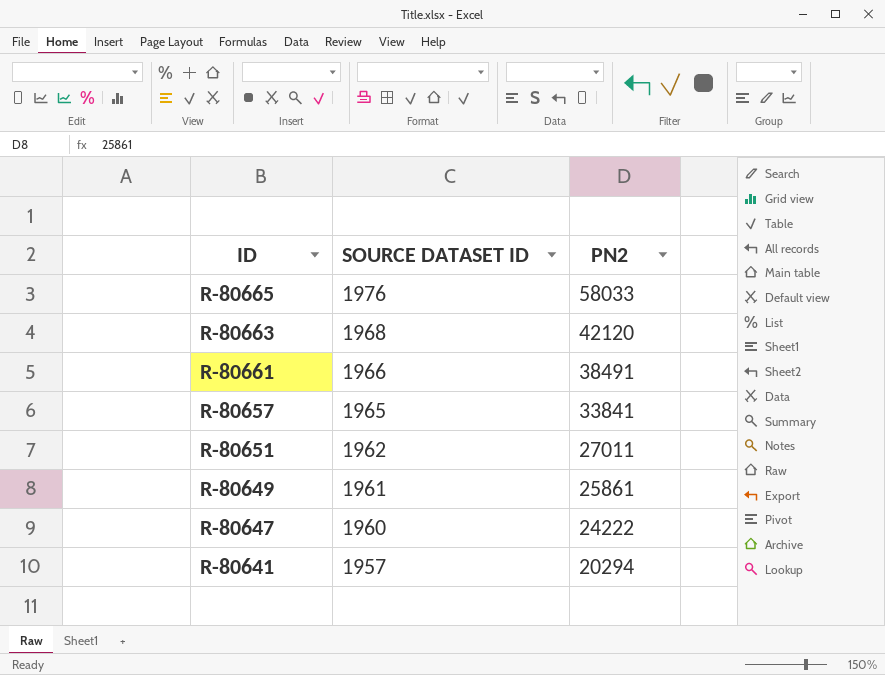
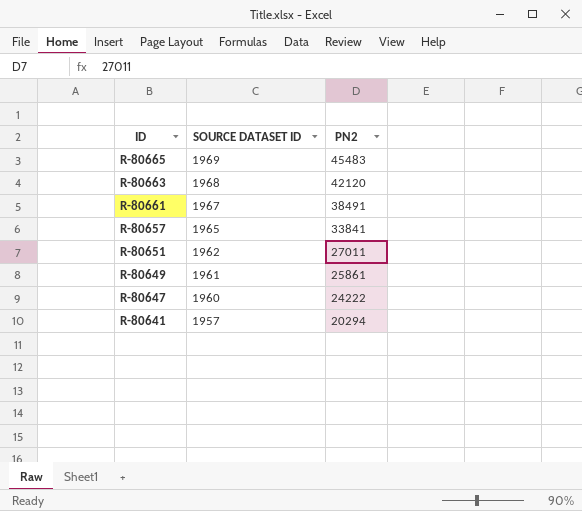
R-80665 | SOURCE DATASET ID: 1976 -> 1969
R-80665 | PN2: 58033 -> 45483
R-80661 | SOURCE DATASET ID: 1966 -> 1967

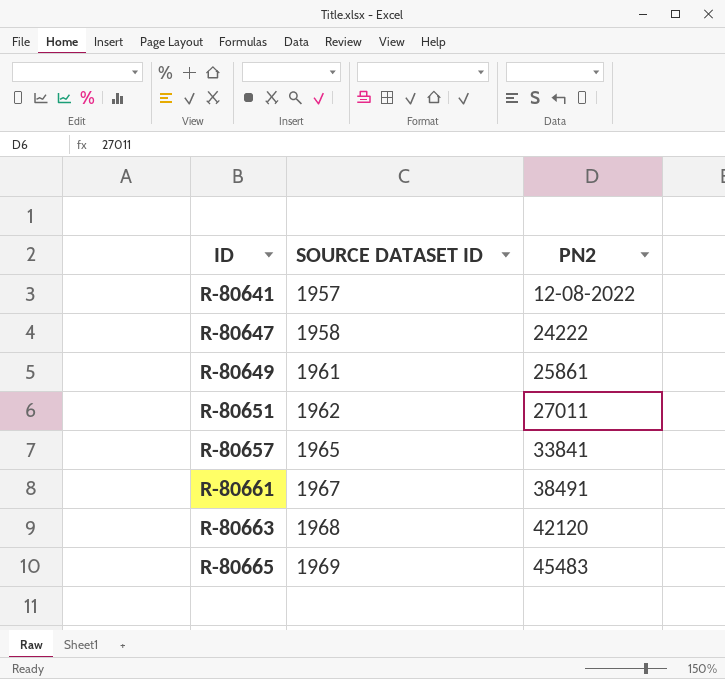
row order: ID descending -> ID ascending
R-80641 | PN2: 20294 -> 12-08-2022
R-80647 | SOURCE DATASET ID: 1960 -> 1958

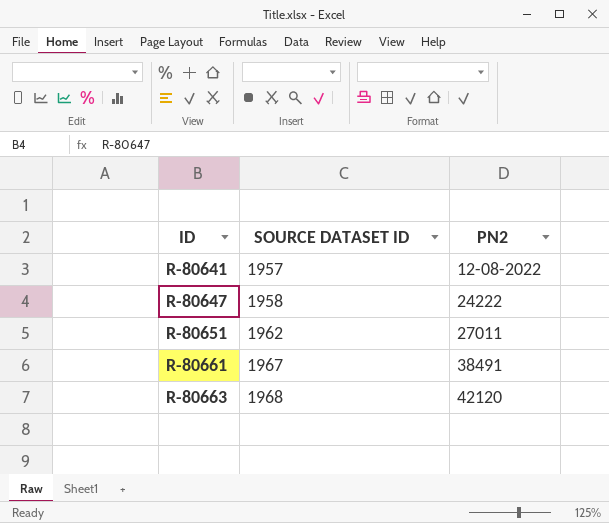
row R-80649: 1961 | 25861 -> none
row R-80657: 1965 | 33841 -> none
row R-80665: 1969 | 45483 -> none

